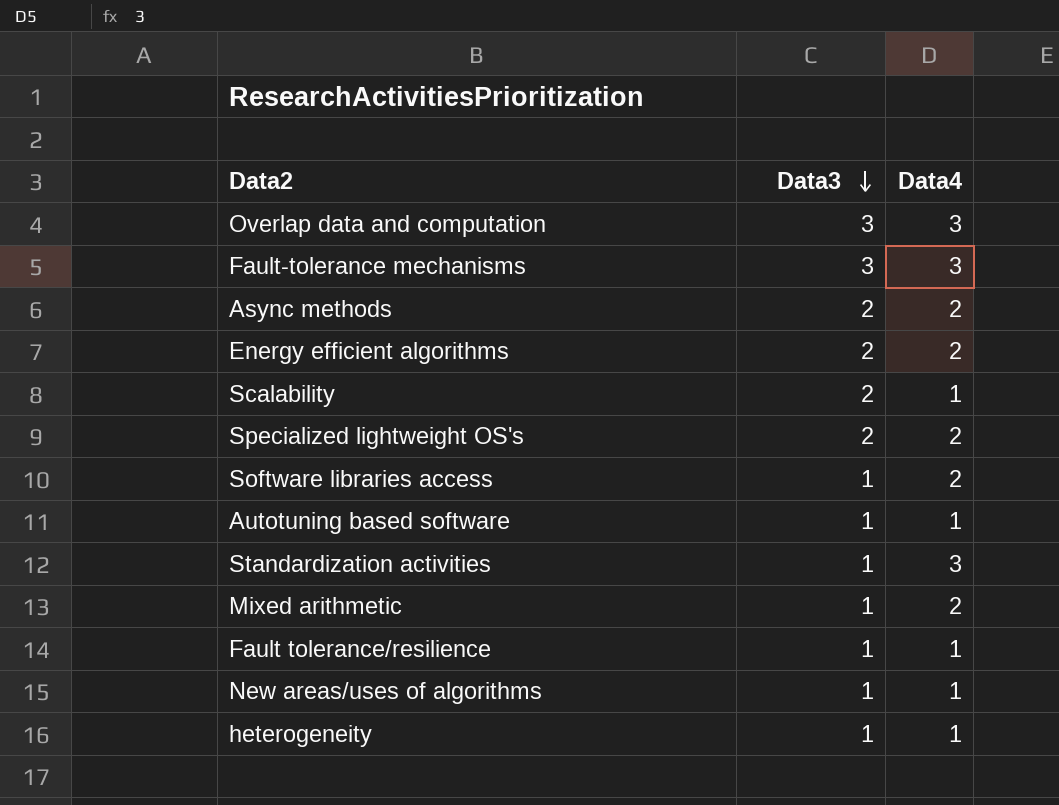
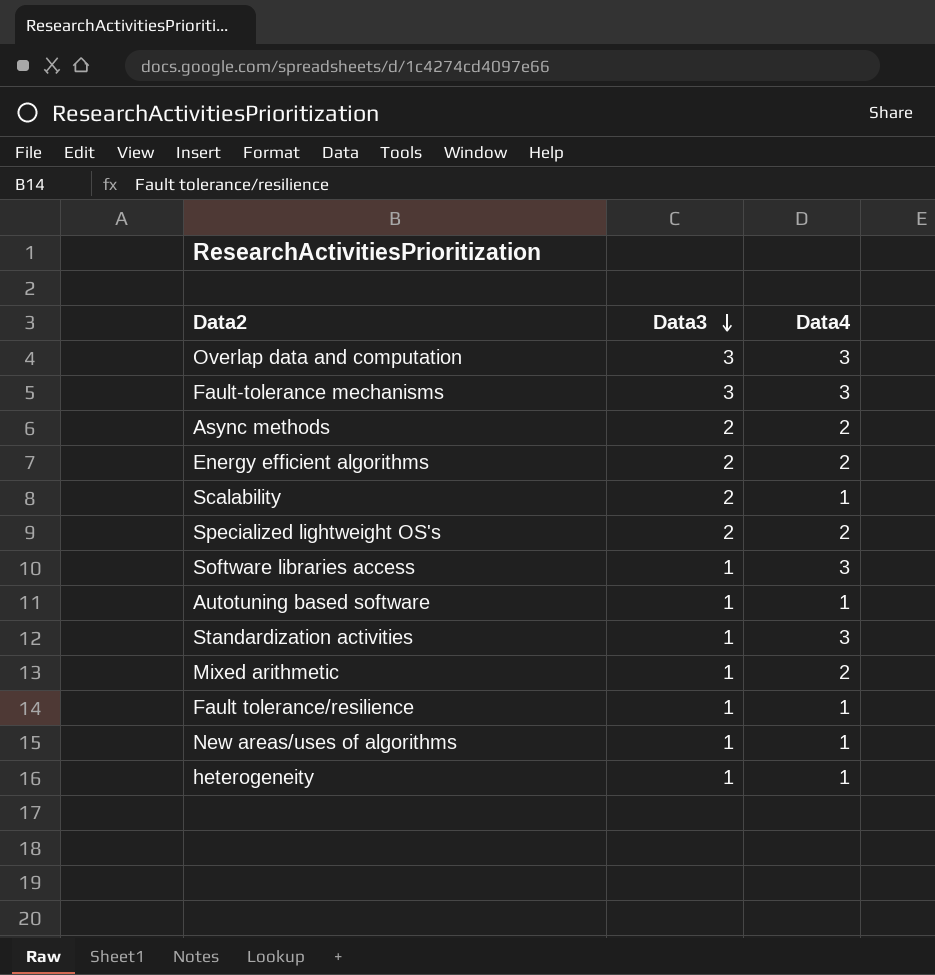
Software libraries access | Data4: 2 -> 3

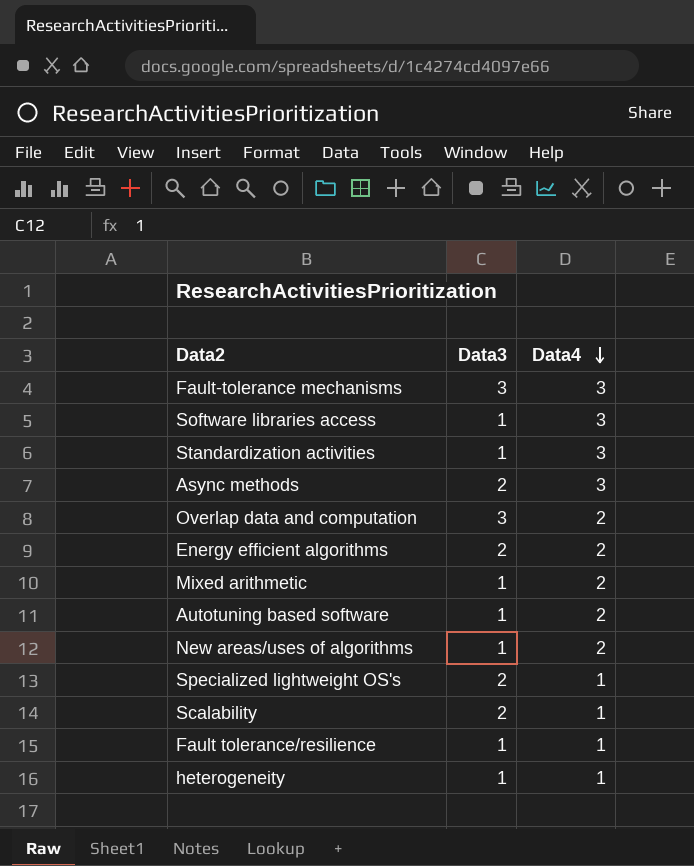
row order: Data3 descending -> Data4 descending
Async methods | Data4: 2 -> 3
Overlap data and computation | Data4: 3 -> 2
Autotuning based software | Data4: 1 -> 2
New areas/uses of algorithms | Data4: 1 -> 2
Specialized lightweight OS's | Data4: 2 -> 1

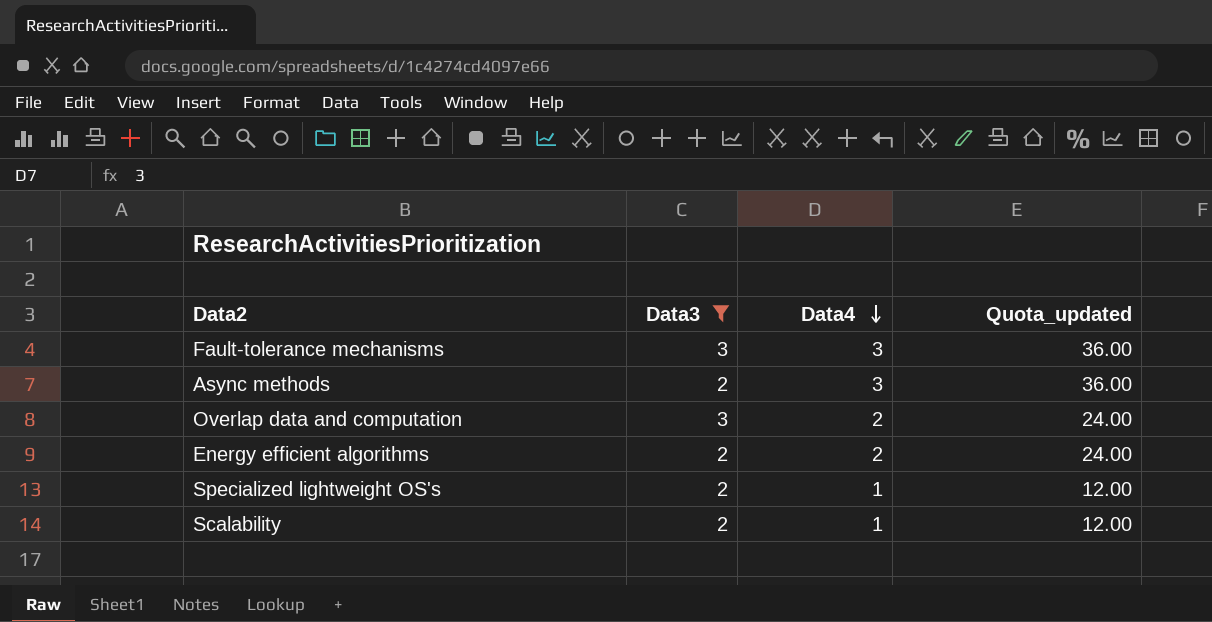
filter: none -> Data3 != 1
column Quota_updated | formula: none -> [Data4] * 12

